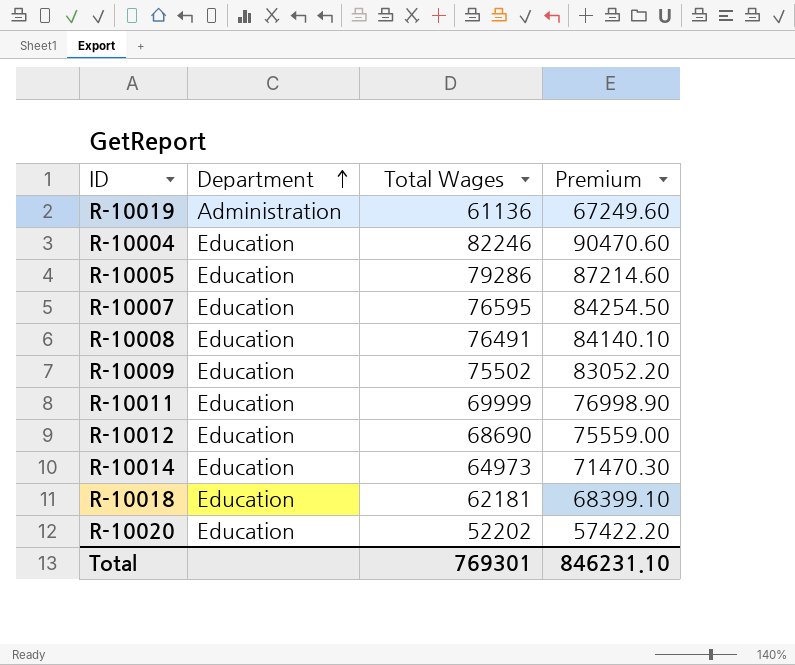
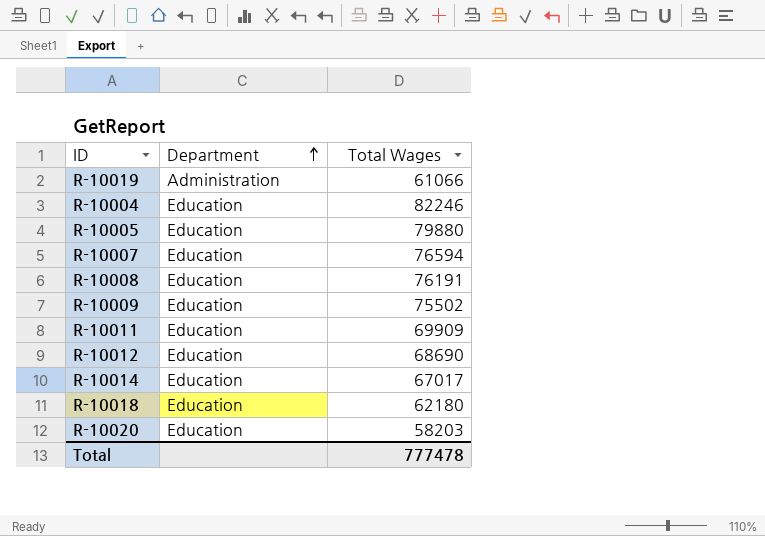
column Premium | formula: [Total Wages] * 1.1 -> none
R-10019 | Total Wages: 61136 -> 61066
R-10005 | Total Wages: 79286 -> 79880
R-10007 | Total Wages: 76595 -> 76594
R-10008 | Total Wages: 76491 -> 76191
R-10011 | Total Wages: 69999 -> 69909
R-10014 | Total Wages: 64973 -> 67017
R-10018 | Total Wages: 62181 -> 62180
R-10020 | Total Wages: 52202 -> 58203
Total | Total Wages: 769301 -> 777478

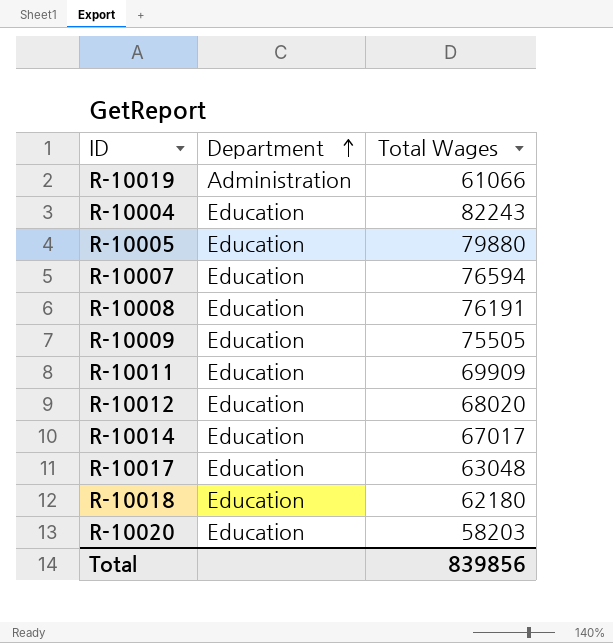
R-10004 | Total Wages: 82246 -> 82243
R-10009 | Total Wages: 75502 -> 75505
R-10012 | Total Wages: 68690 -> 68020
row R-10017: none -> Education | 63048
Total | Total Wages: 777478 -> 839856

